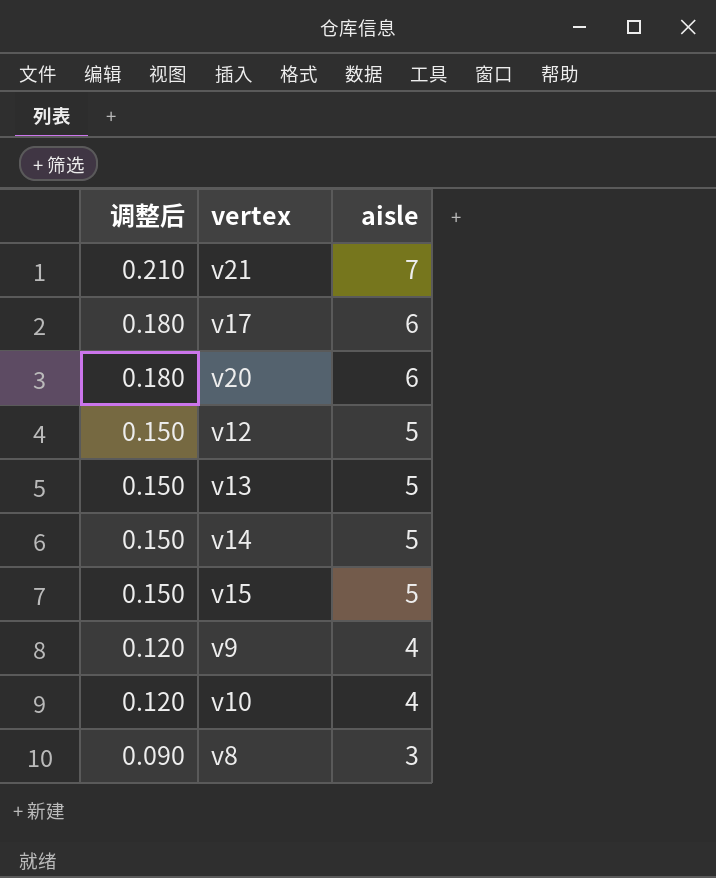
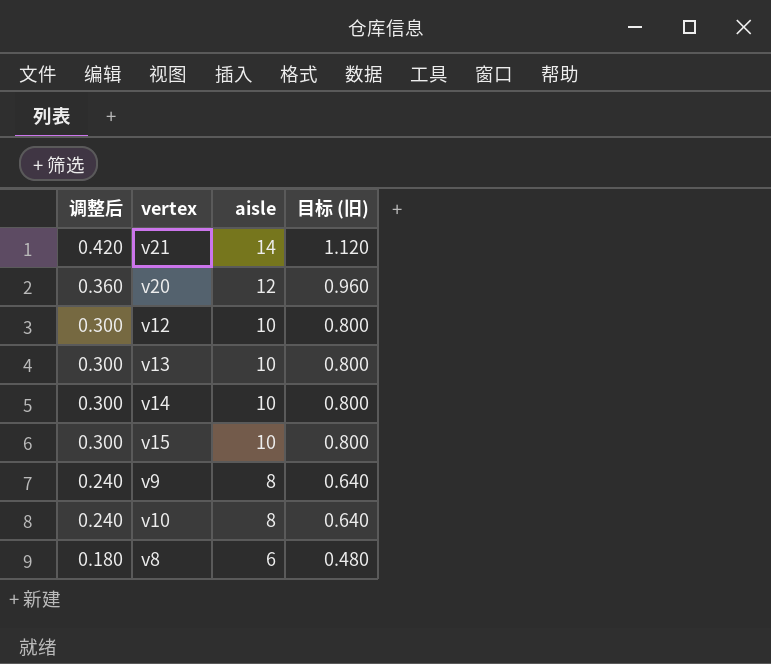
column 目标 (旧) | formula: none -> [aisle] * 0.08
row v17: 0.180 | 6 -> none
v21 | 调整后: 0.210 -> 0.420
v21 | aisle: 7 -> 14
v20 | 调整后: 0.180 -> 0.360
v20 | aisle: 6 -> 12
v12 | 调整后: 0.150 -> 0.300
v12 | aisle: 5 -> 10
v13 | 调整后: 0.150 -> 0.300
v13 | aisle: 5 -> 10
v14 | 调整后: 0.150 -> 0.300
v14 | aisle: 5 -> 10
v15 | 调整后: 0.150 -> 0.300
v15 | aisle: 5 -> 10
v9 | 调整后: 0.120 -> 0.240
v9 | aisle: 4 -> 8
v10 | 调整后: 0.120 -> 0.240
v10 | aisle: 4 -> 8
v8 | 调整后: 0.090 -> 0.180
v8 | aisle: 3 -> 6

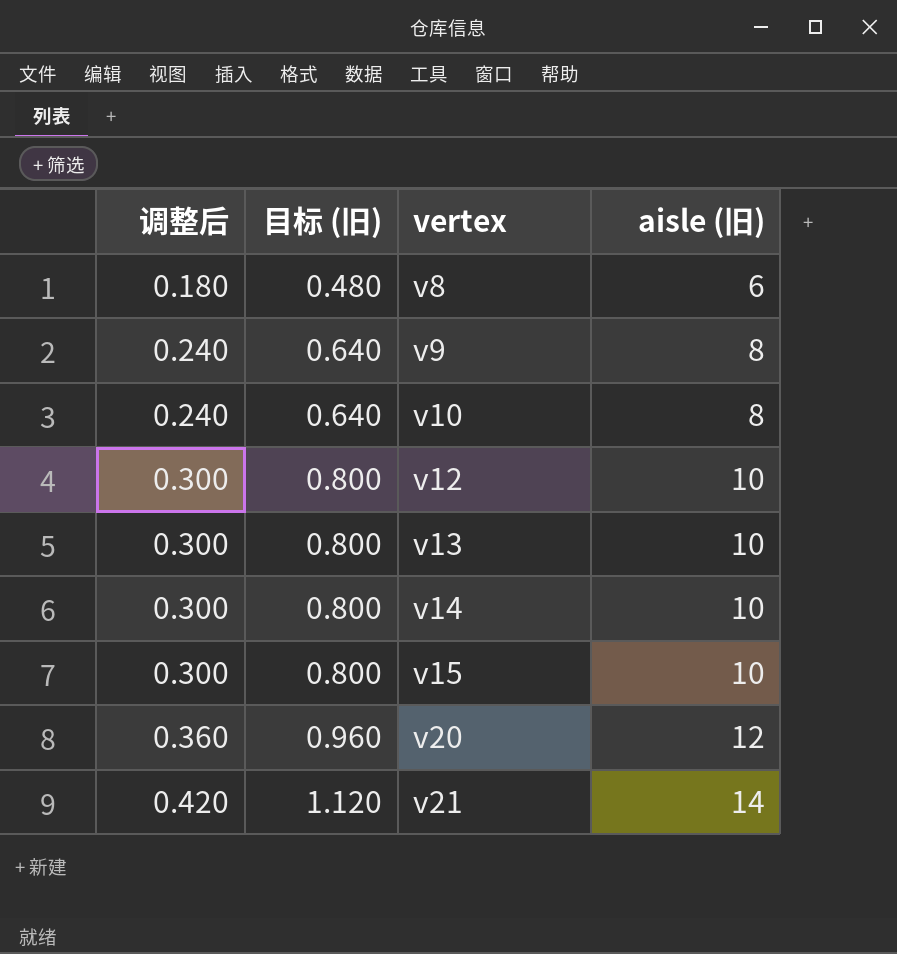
row order: 调整后 descending -> 调整后 ascending
column 目标 (旧) | position: 4 -> 2
column name: aisle -> aisle (旧)

